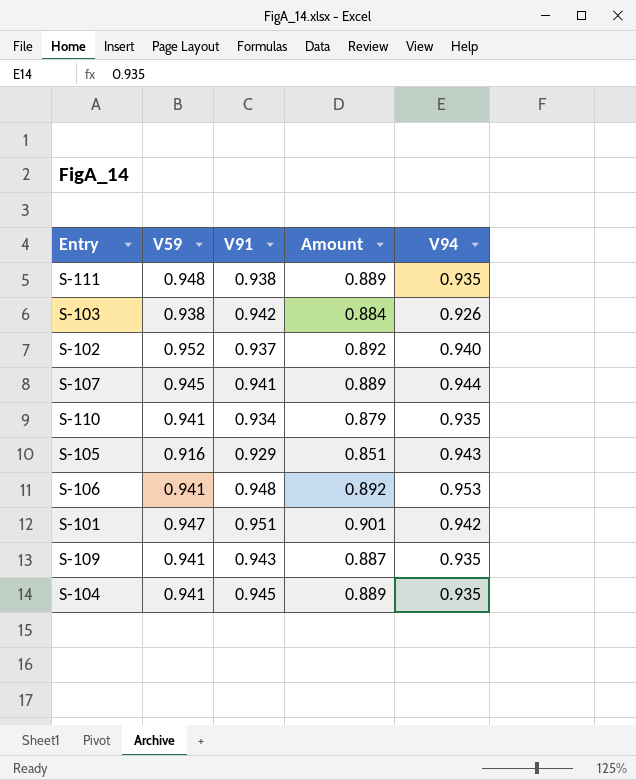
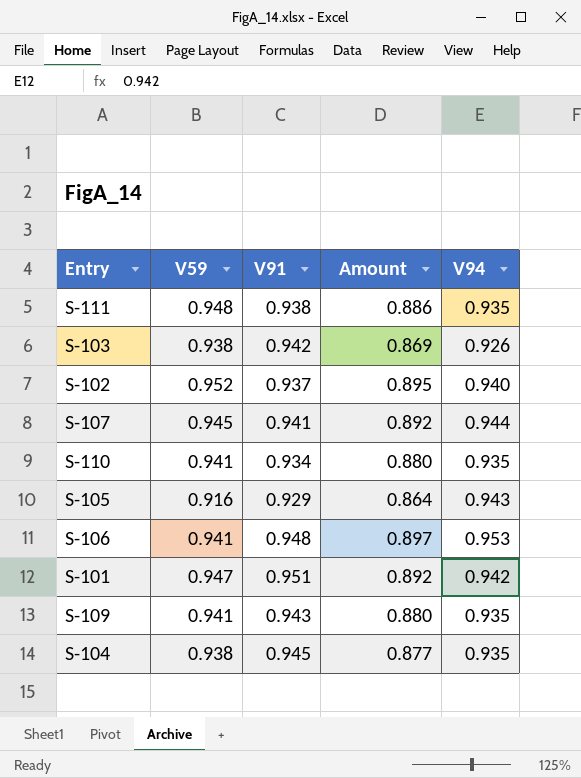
column Amount | formula: [V59] * [V91] -> [V59] * [V94]
S-104 | V59: 0.941 -> 0.938

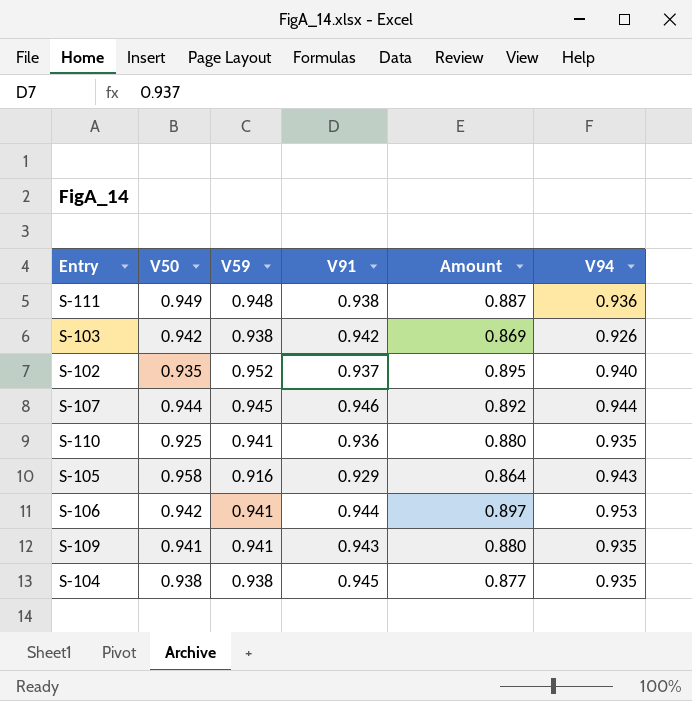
column V50 | position: none -> 2
row S-101: 0.947 | 0.951 | 0.892 | 0.942 -> none
S-111 | Amount: 0.886 -> 0.887
S-111 | V94: 0.935 -> 0.936
S-107 | V91: 0.941 -> 0.946
S-110 | V91: 0.934 -> 0.936
S-106 | V91: 0.948 -> 0.944

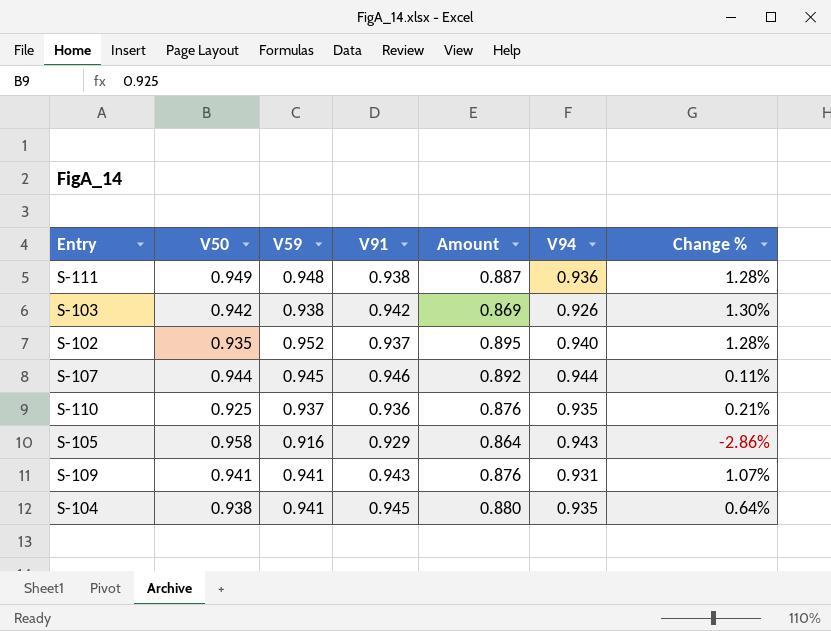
column Change % | formula: none -> ([V59] - [V94]) / [V94]
row S-106: 0.942 | 0.941 | 0.944 | 0.897 | 0.953 -> none
S-110 | V59: 0.941 -> 0.937
S-110 | Amount: 0.880 -> 0.876
S-109 | Amount: 0.880 -> 0.876
S-109 | V94: 0.935 -> 0.931
S-104 | V59: 0.938 -> 0.941
S-104 | Amount: 0.877 -> 0.880

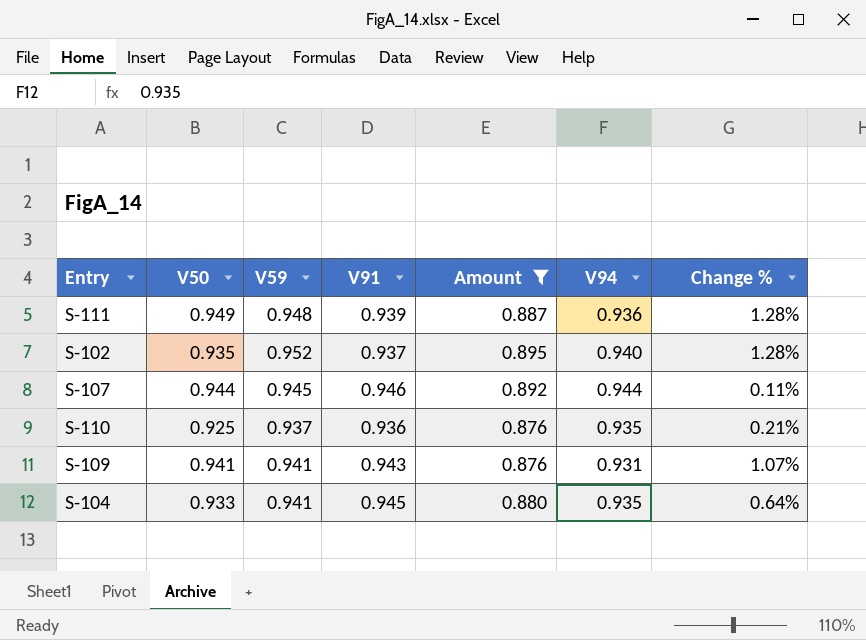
filter: none -> Amount >= 0.876
S-111 | V91: 0.938 -> 0.939
S-104 | V50: 0.938 -> 0.933

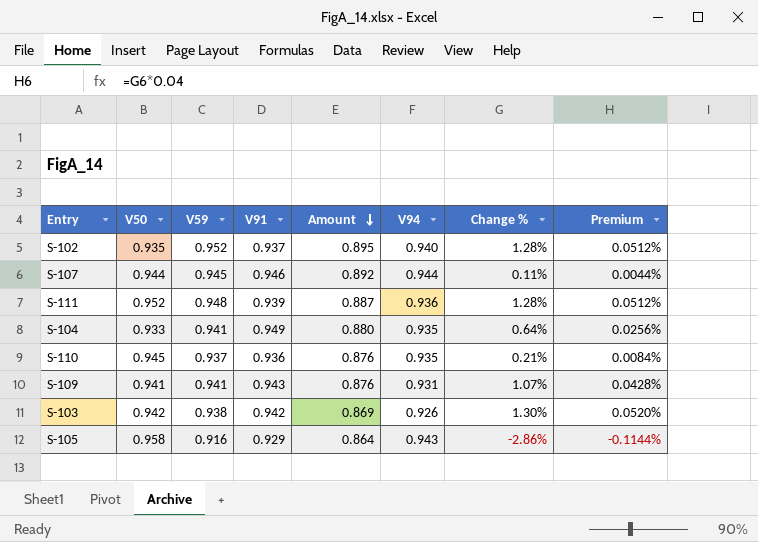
filter: Amount >= 0.876 -> none
row order: none -> Amount descending
column Premium | formula: none -> [Change %] * 0.04
S-111 | V50: 0.949 -> 0.952
S-104 | V91: 0.945 -> 0.949
S-110 | V50: 0.925 -> 0.945

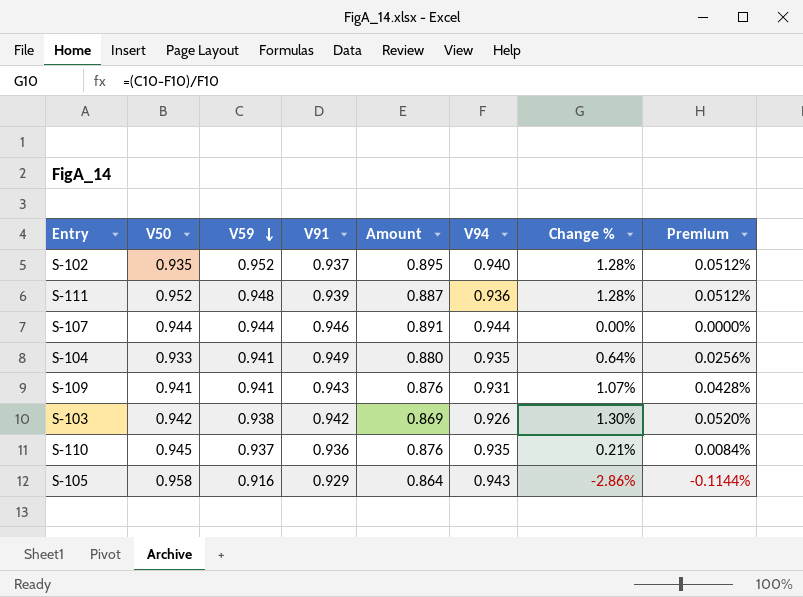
row order: Amount descending -> V59 descending
S-107 | V59: 0.945 -> 0.944
S-107 | Amount: 0.892 -> 0.891
S-107 | Change %: 0.11% -> 0.00%
S-107 | Premium: 0.0044% -> 0.0000%

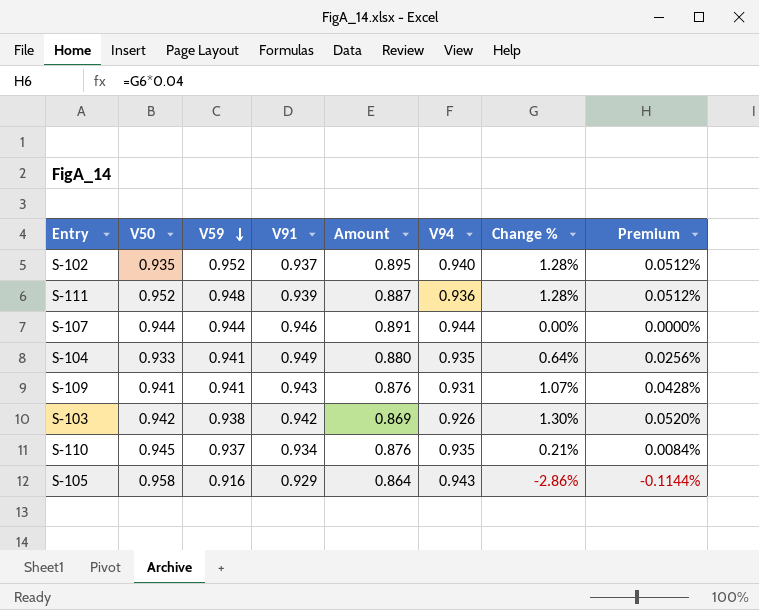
S-110 | V91: 0.936 -> 0.934

